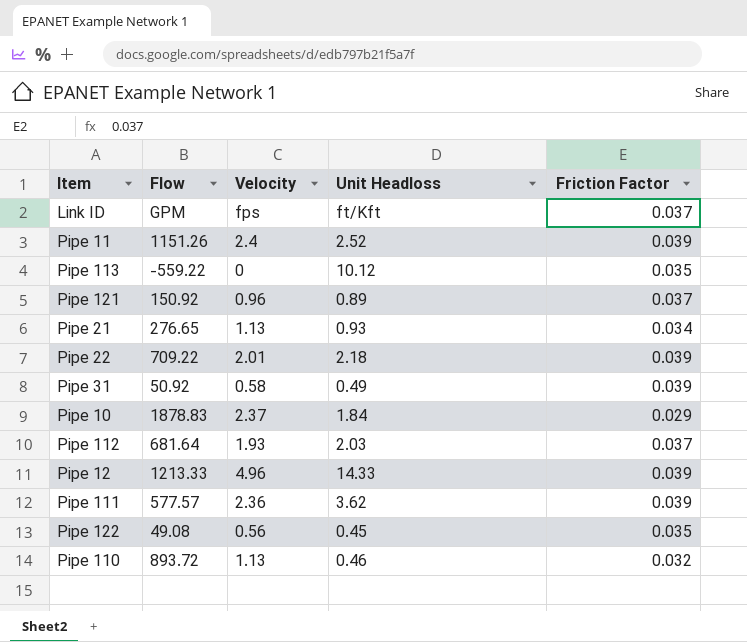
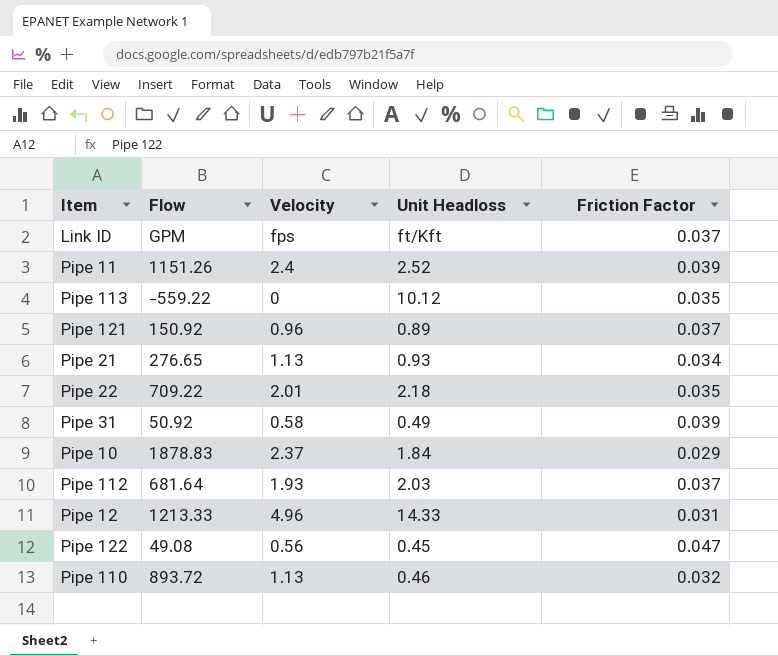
row Pipe 111: 577.57 | 2.36 | 3.62 | 0.039 -> none
Pipe 22 | Friction Factor: 0.039 -> 0.035
Pipe 12 | Friction Factor: 0.039 -> 0.031
Pipe 122 | Friction Factor: 0.035 -> 0.047

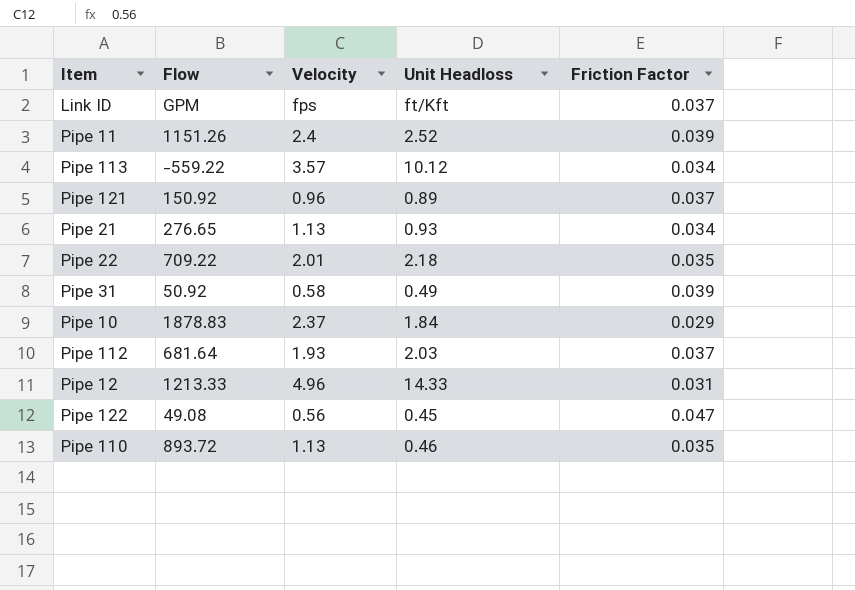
Pipe 113 | Velocity: 0 -> 3.57
Pipe 113 | Friction Factor: 0.035 -> 0.034
Pipe 110 | Friction Factor: 0.032 -> 0.035

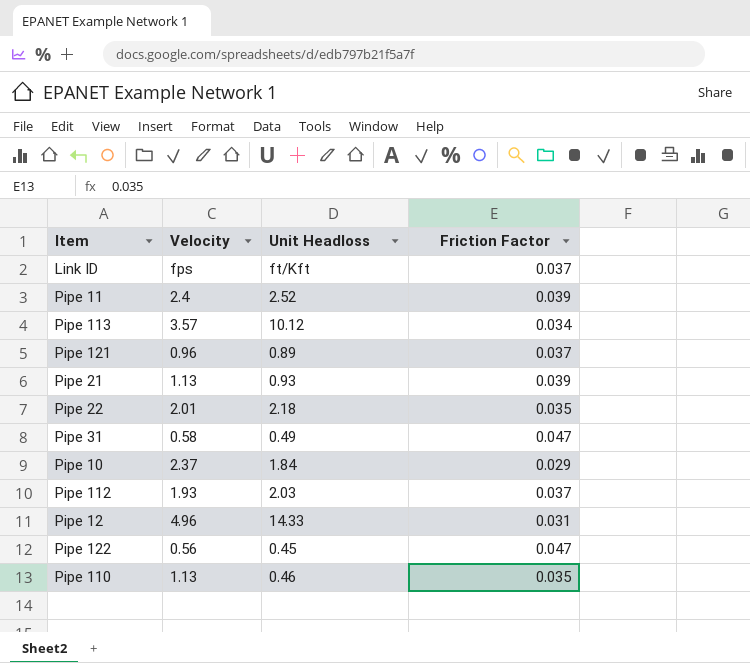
column Flow | position: 2 -> none
Pipe 21 | Friction Factor: 0.034 -> 0.039
Pipe 31 | Friction Factor: 0.039 -> 0.047

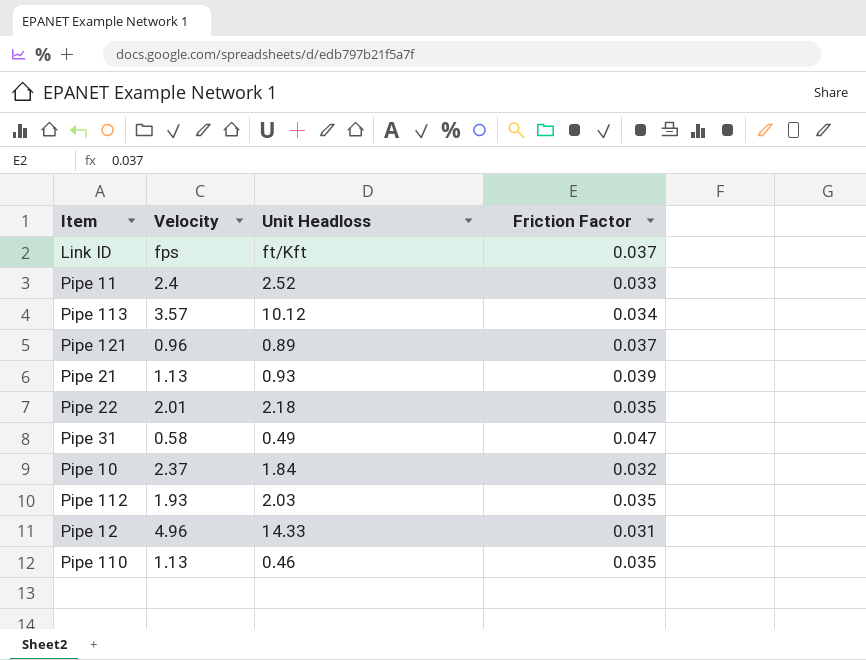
row Pipe 122: 0.56 | 0.45 | 0.047 -> none
Pipe 11 | Friction Factor: 0.039 -> 0.033
Pipe 10 | Friction Factor: 0.029 -> 0.032
Pipe 112 | Friction Factor: 0.037 -> 0.035

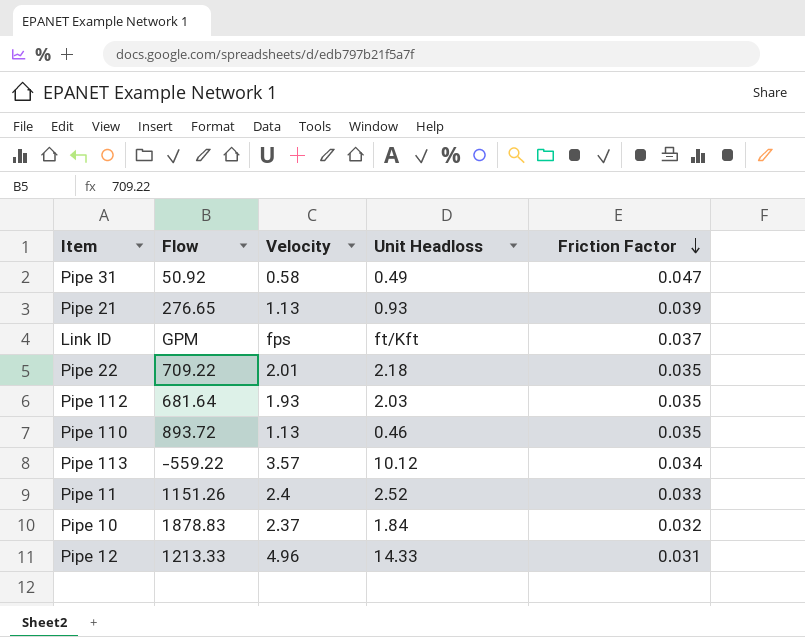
row order: none -> Friction Factor descending
column Flow | position: none -> 2
row Pipe 121: 0.96 | 0.89 | 0.037 -> none

